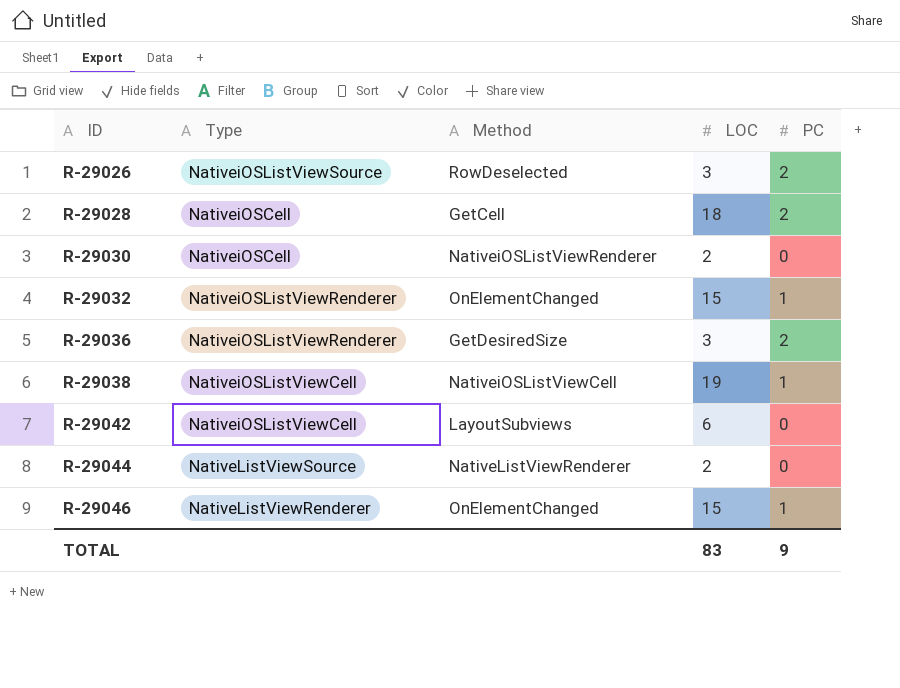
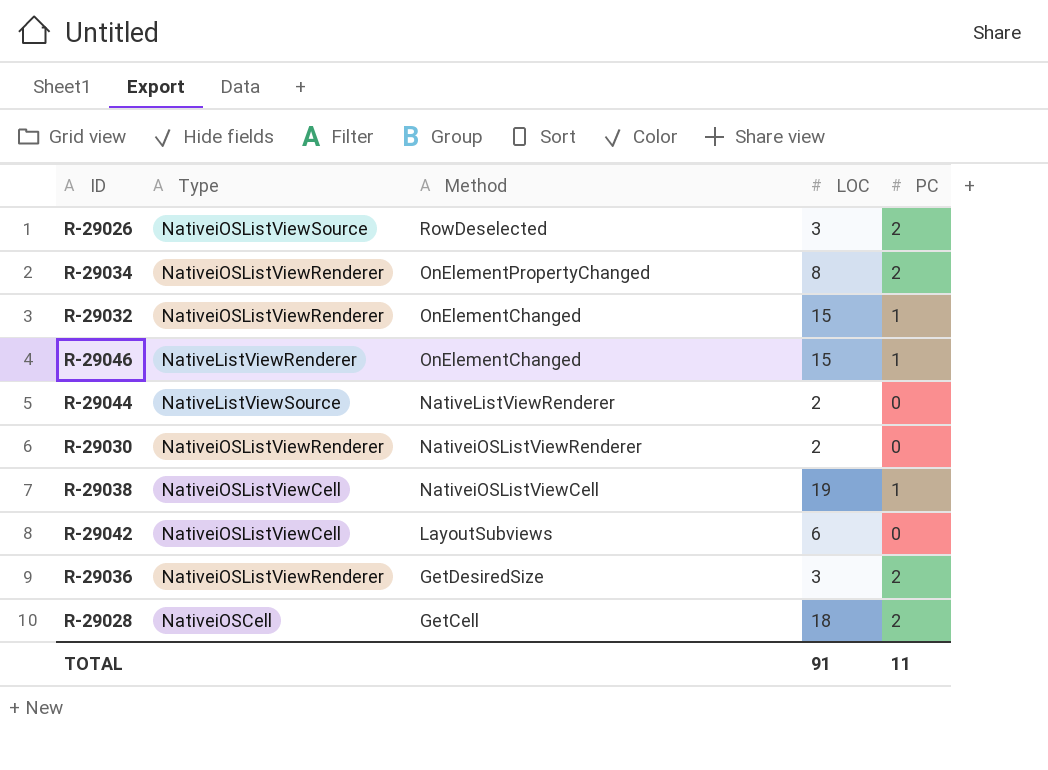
row order: ID ascending -> Method descending
row R-29034: none -> NativeiOSListViewRenderer | OnElementPropertyChanged | 8 | 2
R-29030 | Type: NativeiOSCell -> NativeiOSListViewRenderer
TOTAL | LOC: 83 -> 91
TOTAL | PC: 9 -> 11

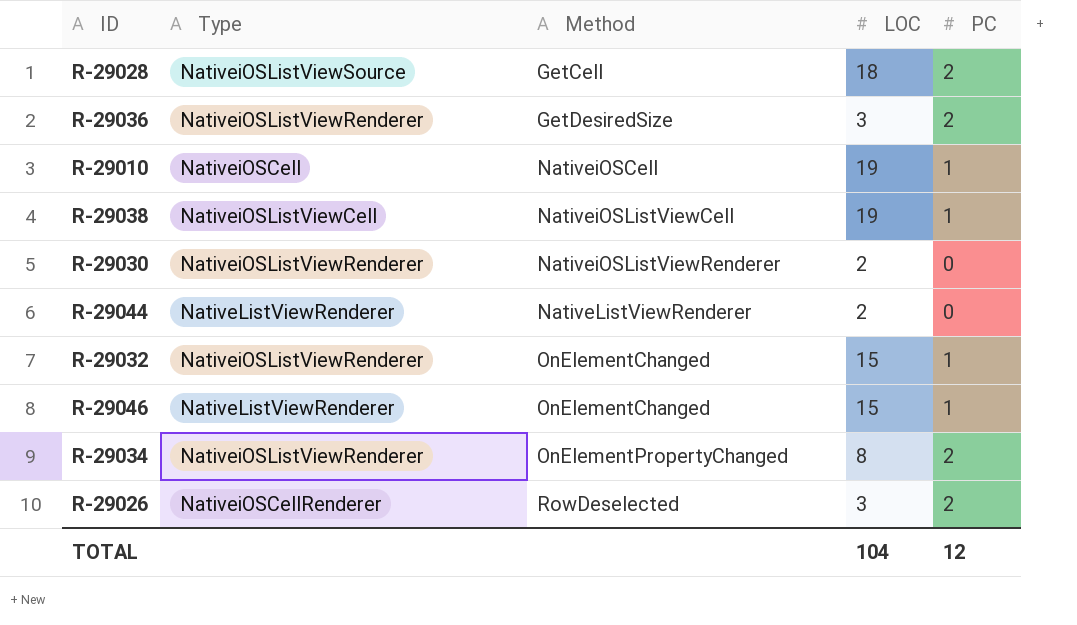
row order: Method descending -> Method ascending
row R-29042: NativeiOSListViewCell | LayoutSubviews | 6 | 0 -> none
R-29028 | Type: NativeiOSCell -> NativeiOSListViewSource
row R-29010: none -> NativeiOSCell | NativeiOSCell | 19 | 1
R-29044 | Type: NativeListViewSource -> NativeListViewRenderer
R-29026 | Type: NativeiOSListViewSource -> NativeiOSCellRenderer
TOTAL | LOC: 91 -> 104
TOTAL | PC: 11 -> 12

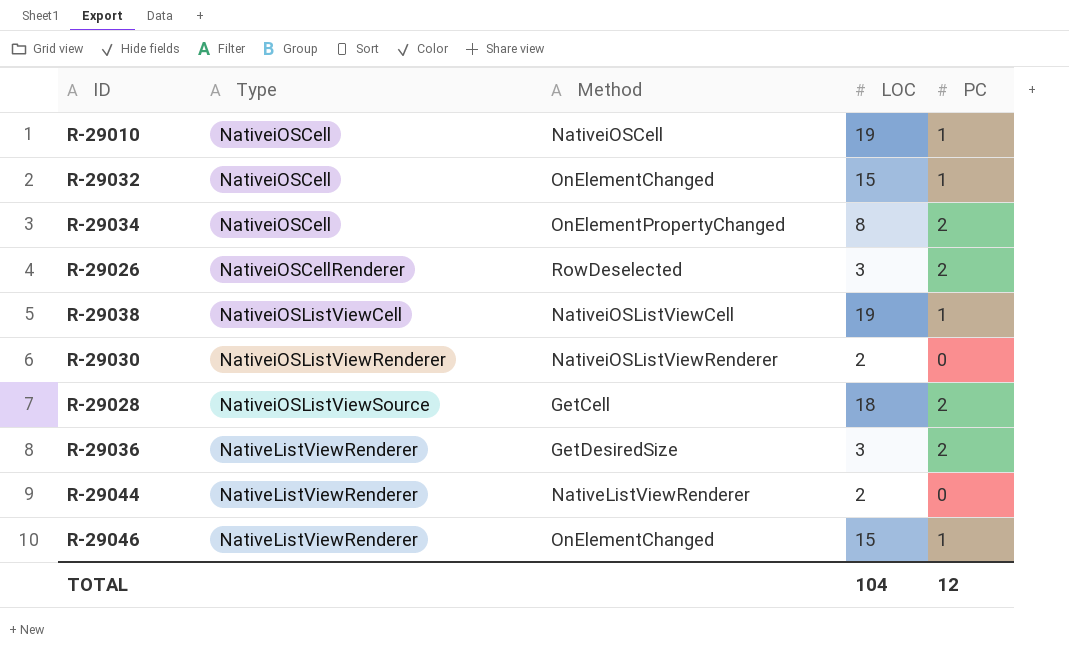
row order: Method ascending -> Type ascending
R-29032 | Type: NativeiOSListViewRenderer -> NativeiOSCell
R-29034 | Type: NativeiOSListViewRenderer -> NativeiOSCell
R-29036 | Type: NativeiOSListViewRenderer -> NativeListViewRenderer

